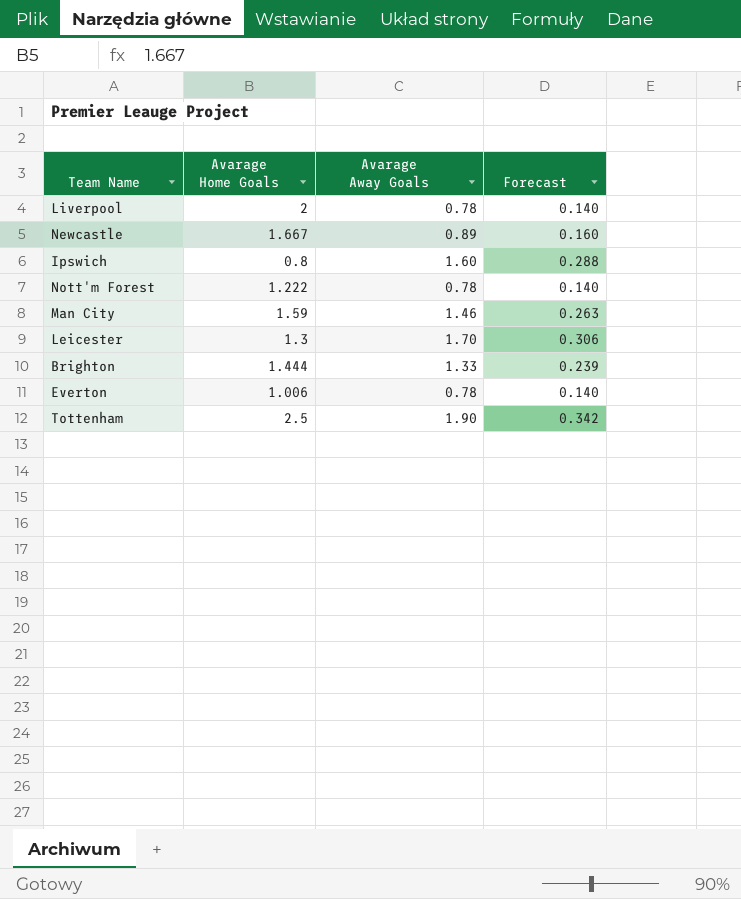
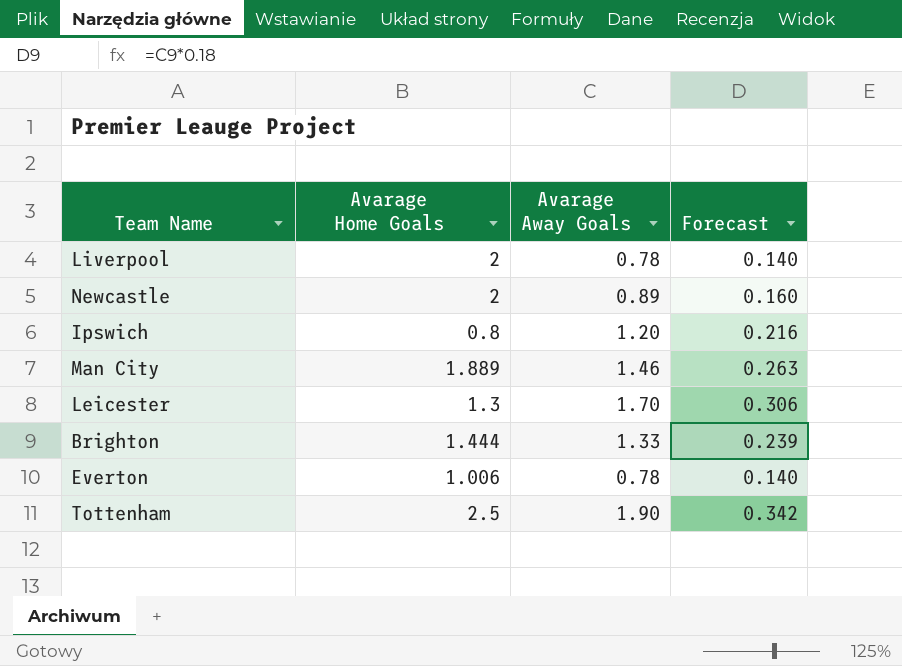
row Nott'm Forest: 1.222 | 0.78 | 0.140 -> none
Newcastle | Avarage Home Goals: 1.667 -> 2
Ipswich | Avarage Away Goals: 1.60 -> 1.20
Ipswich | Forecast: 0.288 -> 0.216
Man City | Avarage Home Goals: 1.59 -> 1.889

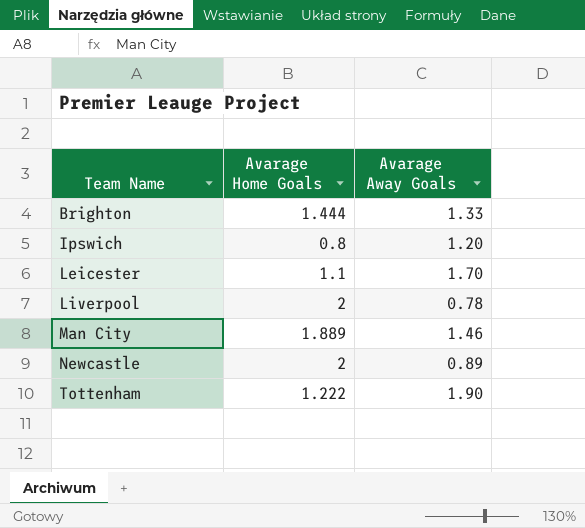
row order: none -> Team Name ascending
column Forecast | formula: [Avarage Away Goals] * 0.18 -> none
row Everton: 1.006 | 0.78 | 0.140 -> none
Leicester | Avarage Home Goals: 1.3 -> 1.1
Tottenham | Avarage Home Goals: 2.5 -> 1.222

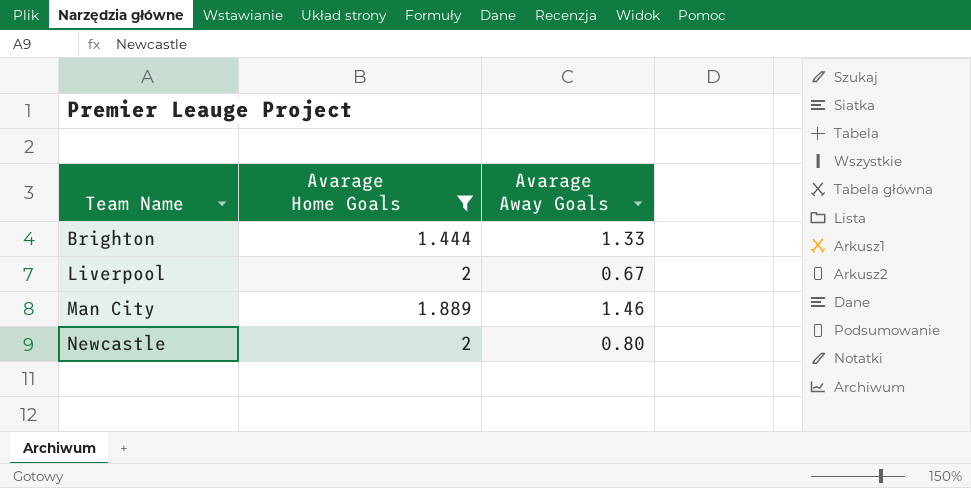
filter: none -> Avarage Home Goals >= 1.444
Liverpool | Avarage Away Goals: 0.78 -> 0.67
Newcastle | Avarage Away Goals: 0.89 -> 0.80

